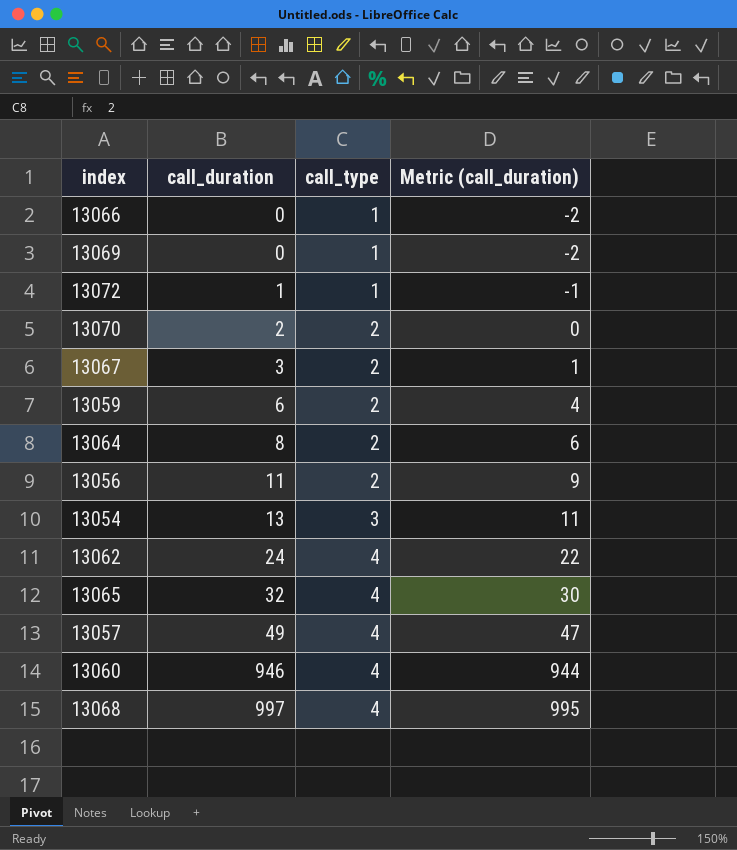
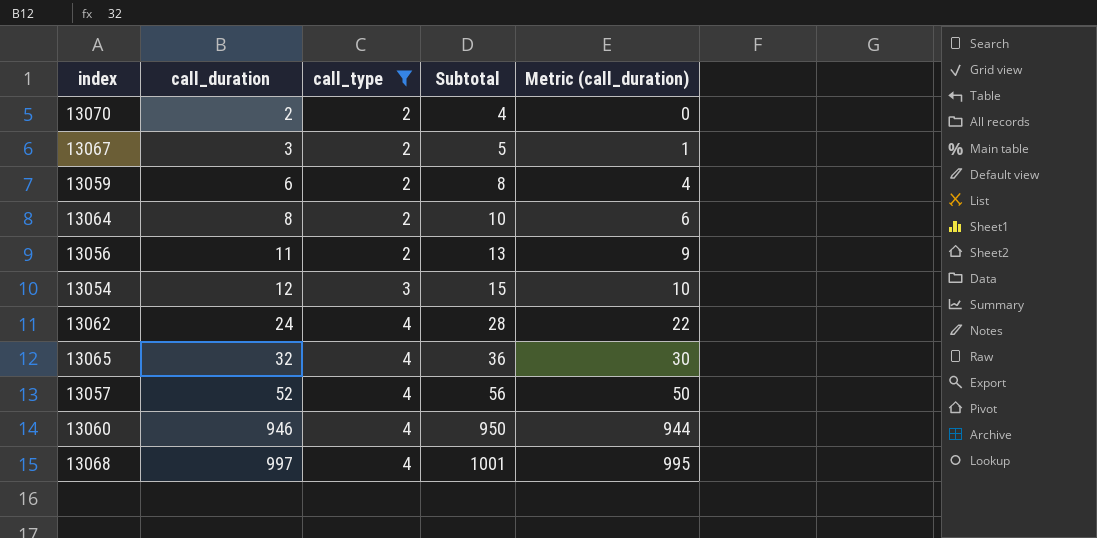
filter: none -> call_type != 1
column Subtotal | formula: none -> [call_duration] + [call_type]
13054 | call_duration: 13 -> 12
13054 | Metric (call_duration): 11 -> 10
13057 | call_duration: 49 -> 52
13057 | Metric (call_duration): 47 -> 50

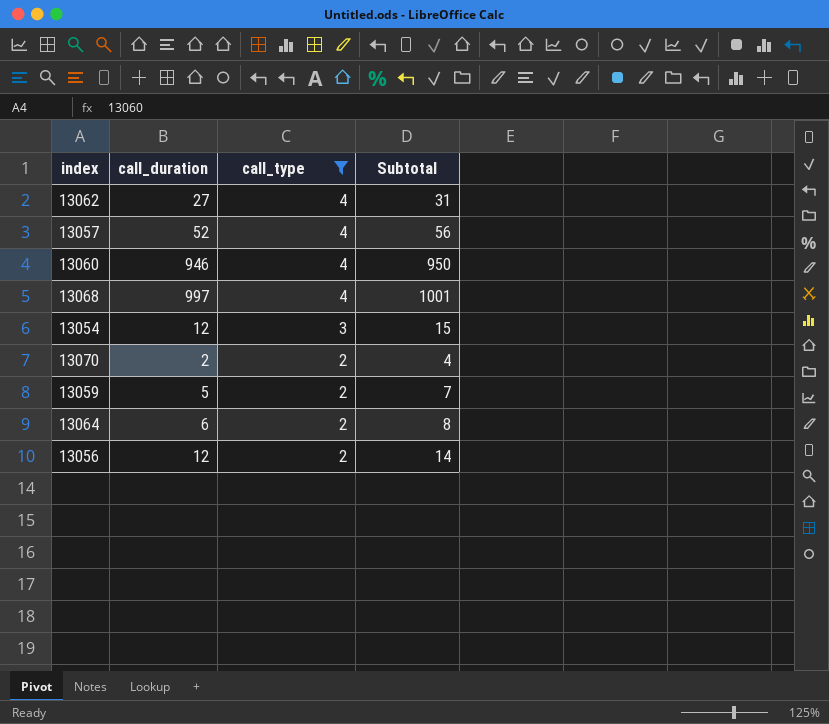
row order: call_duration ascending -> call_type descending
column Metric (call_duration) | formula: [call_duration] - 2 -> none
row 13067: 3 | 2 | 5 | 1 -> none
row 13065: 32 | 4 | 36 | 30 -> none
13062 | call_duration: 24 -> 27
13062 | Subtotal: 28 -> 31
13059 | call_duration: 6 -> 5
13059 | Subtotal: 8 -> 7
13064 | call_duration: 8 -> 6
13064 | Subtotal: 10 -> 8
13056 | call_duration: 11 -> 12
13056 | Subtotal: 13 -> 14

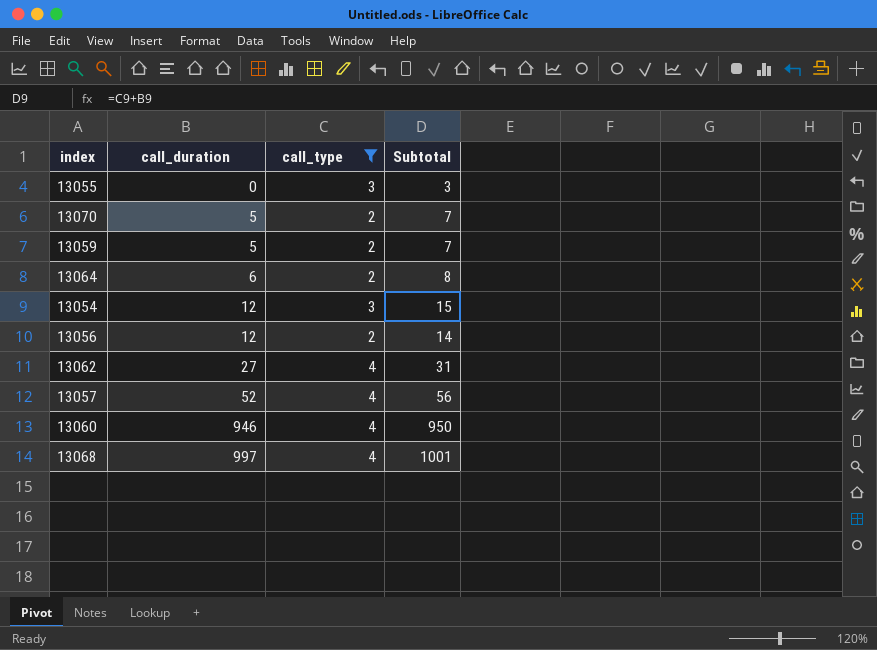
row order: call_type descending -> call_duration ascending
row 13055: none -> 0 | 3 | 3
13070 | call_duration: 2 -> 5
13070 | Subtotal: 4 -> 7

